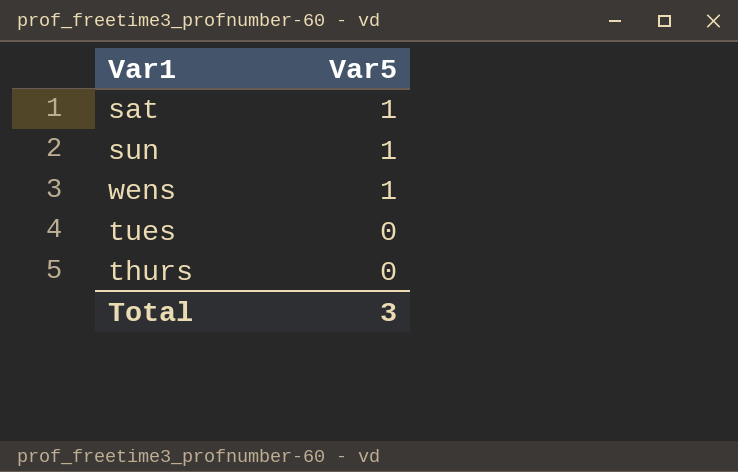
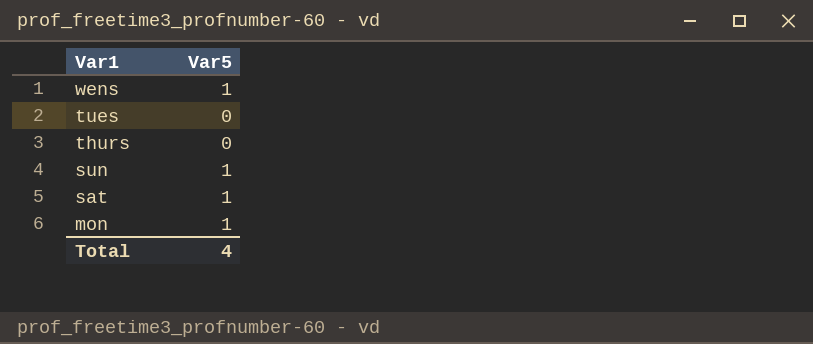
row order: Var5 descending -> Var1 descending
row mon: none -> 1
Total | Var5: 3 -> 4

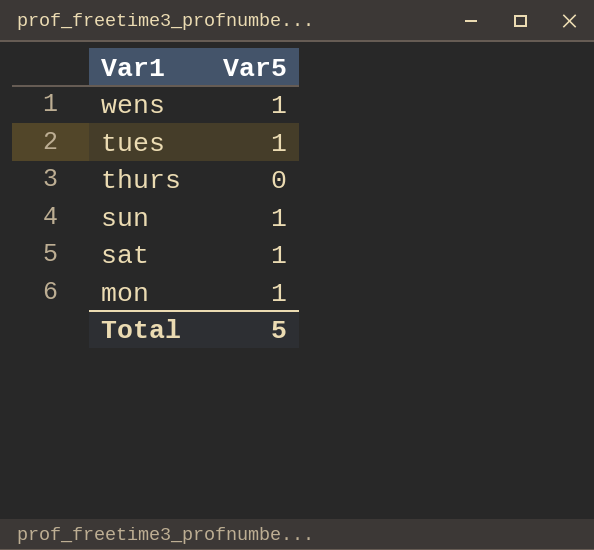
tues | Var5: 0 -> 1
Total | Var5: 4 -> 5

